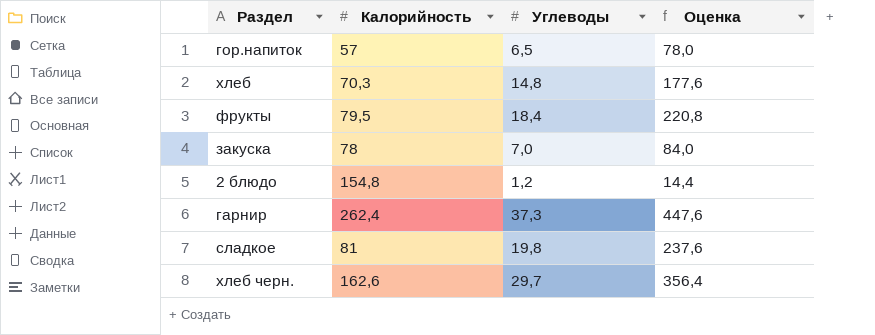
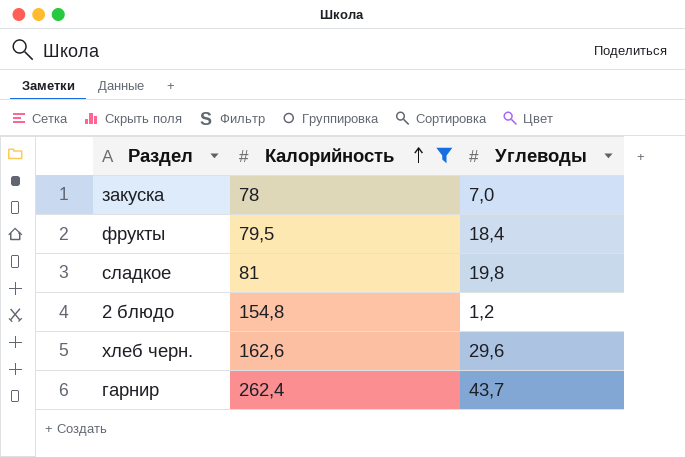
filter: none -> Калорийность >= 78
row order: none -> Калорийность ascending
column Оценка | formula: [Углеводы] * 12 -> none
хлеб черн. | Углеводы: 29,7 -> 29,6
гарнир | Углеводы: 37,3 -> 43,7

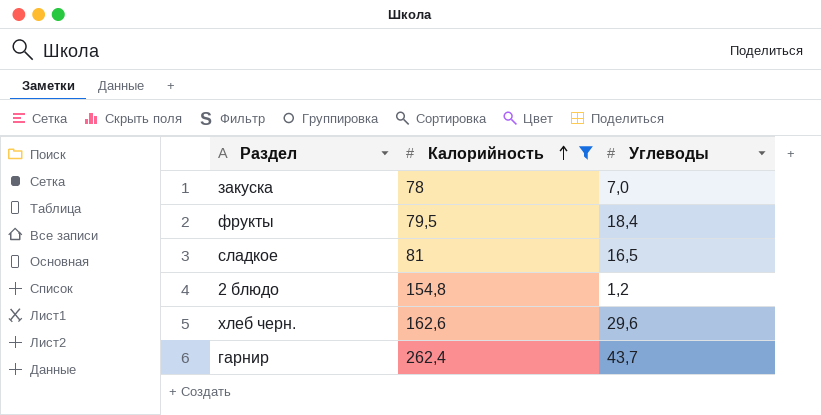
сладкое | Углеводы: 19,8 -> 16,5

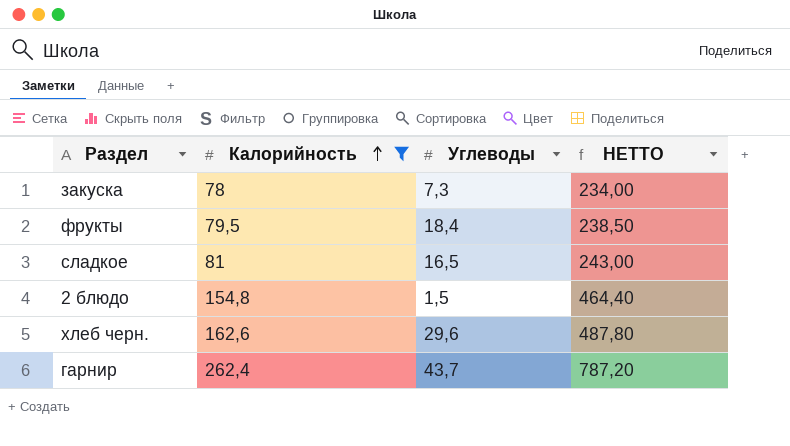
column НЕТТО | formula: none -> [Калорийность] * 3
закуска | Углеводы: 7,0 -> 7,3
2 блюдо | Углеводы: 1,2 -> 1,5

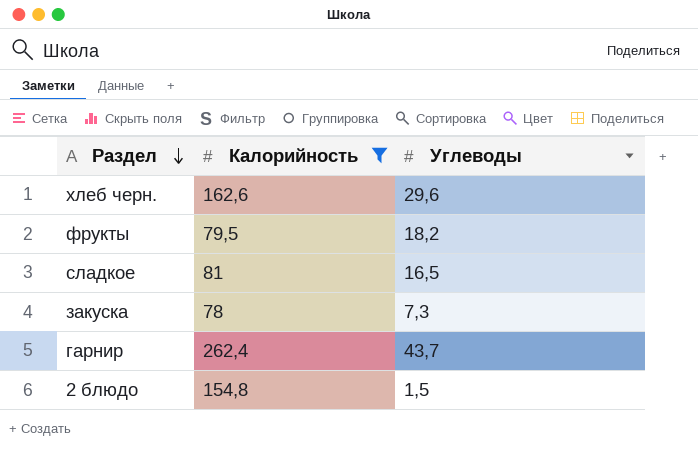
row order: Калорийность ascending -> Раздел descending
column НЕТТО | formula: [Калорийность] * 3 -> none
фрукты | Углеводы: 18,4 -> 18,2

